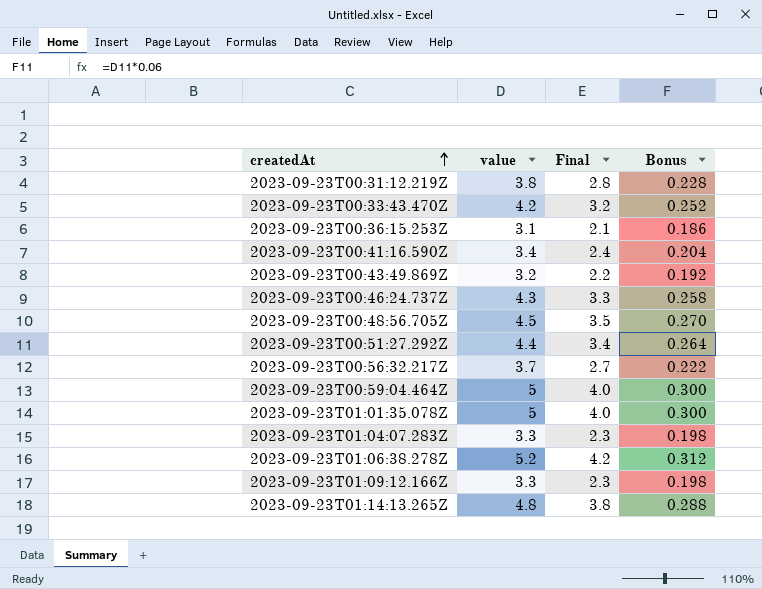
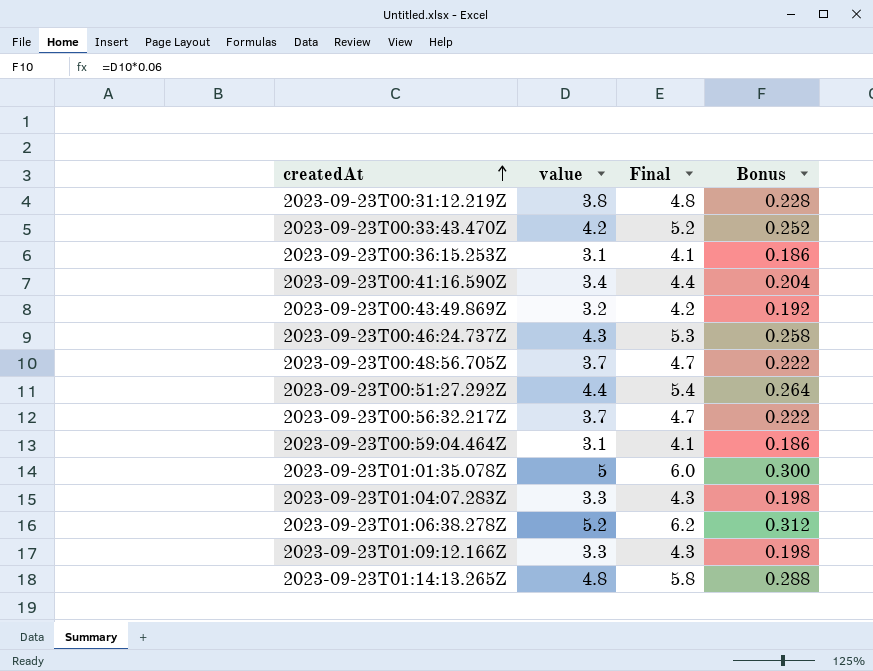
column Final | formula: [value] - 1 -> [value] + 1
2023-09-23T00:48:56.705Z | value: 4.5 -> 3.7
2023-09-23T00:48:56.705Z | Bonus: 0.270 -> 0.222
2023-09-23T00:59:04.464Z | value: 5 -> 3.1
2023-09-23T00:59:04.464Z | Bonus: 0.300 -> 0.186

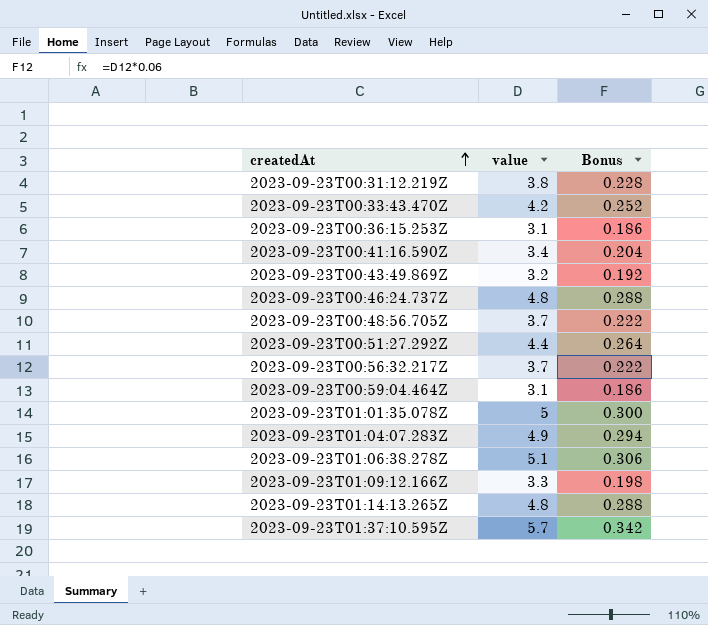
column Final | formula: [value] + 1 -> none
2023-09-23T00:46:24.737Z | value: 4.3 -> 4.8
2023-09-23T00:46:24.737Z | Bonus: 0.258 -> 0.288
2023-09-23T01:04:07.283Z | value: 3.3 -> 4.9
2023-09-23T01:04:07.283Z | Bonus: 0.198 -> 0.294
2023-09-23T01:06:38.278Z | value: 5.2 -> 5.1
2023-09-23T01:06:38.278Z | Bonus: 0.312 -> 0.306
row 2023-09-23T01:37:10.595Z: none -> 5.7 | 0.342

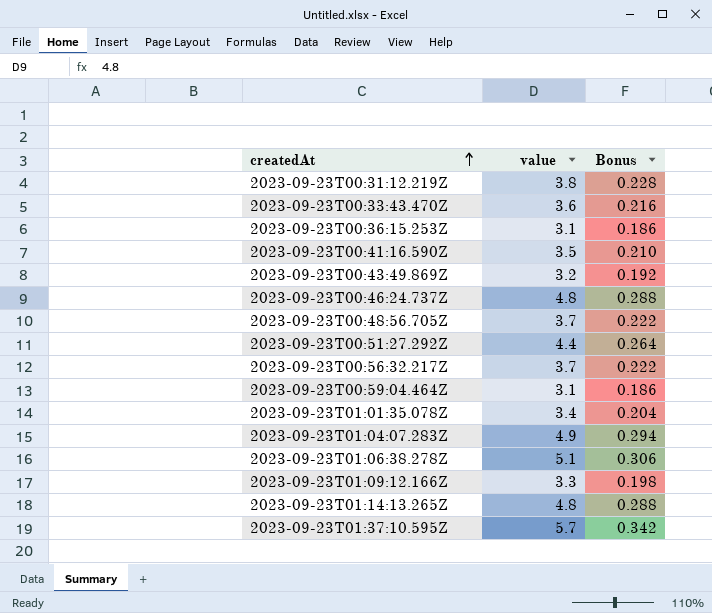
2023-09-23T00:33:43.470Z | value: 4.2 -> 3.6
2023-09-23T00:33:43.470Z | Bonus: 0.252 -> 0.216
2023-09-23T00:41:16.590Z | value: 3.4 -> 3.5
2023-09-23T00:41:16.590Z | Bonus: 0.204 -> 0.210
2023-09-23T01:01:35.078Z | value: 5 -> 3.4
2023-09-23T01:01:35.078Z | Bonus: 0.300 -> 0.204

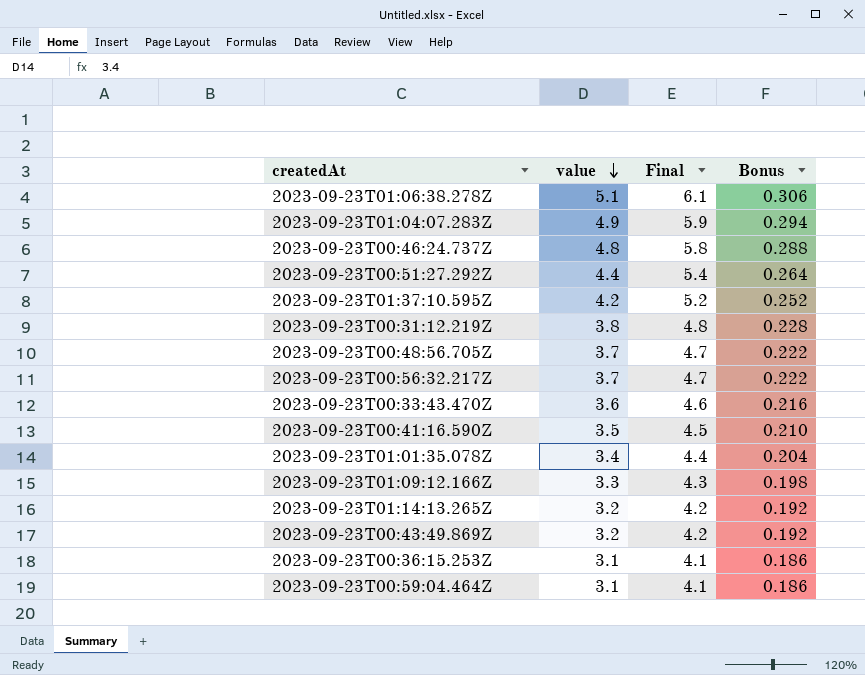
row order: createdAt ascending -> value descending
column Final | formula: none -> [value] + 1
2023-09-23T01:37:10.595Z | value: 5.7 -> 4.2
2023-09-23T01:37:10.595Z | Bonus: 0.342 -> 0.252
2023-09-23T01:14:13.265Z | value: 4.8 -> 3.2
2023-09-23T01:14:13.265Z | Bonus: 0.288 -> 0.192

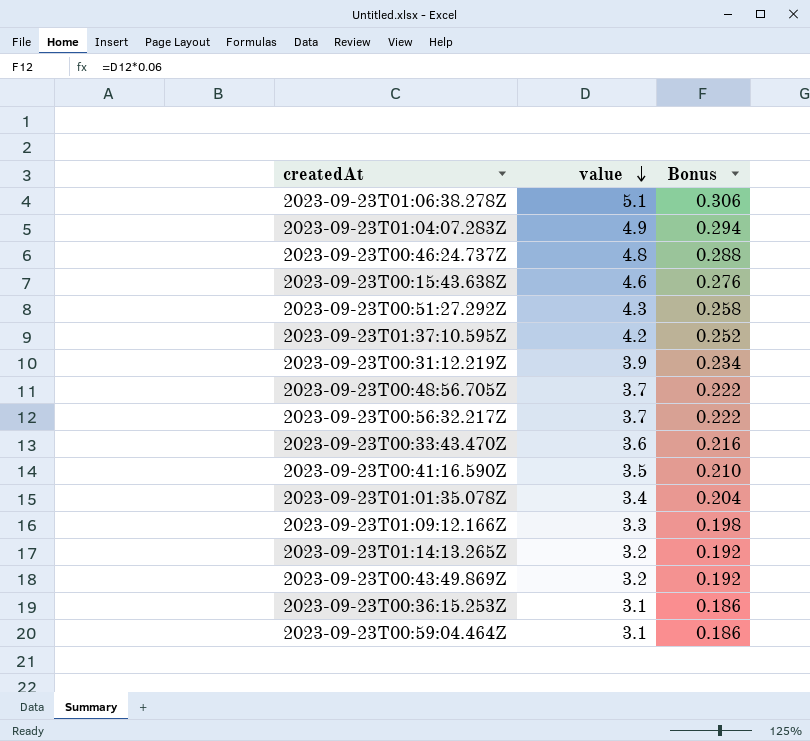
column Final | formula: [value] + 1 -> none
row 2023-09-23T00:15:43.638Z: none -> 4.6 | 0.276
2023-09-23T00:51:27.292Z | value: 4.4 -> 4.3
2023-09-23T00:51:27.292Z | Bonus: 0.264 -> 0.258
2023-09-23T00:31:12.219Z | value: 3.8 -> 3.9
2023-09-23T00:31:12.219Z | Bonus: 0.228 -> 0.234

